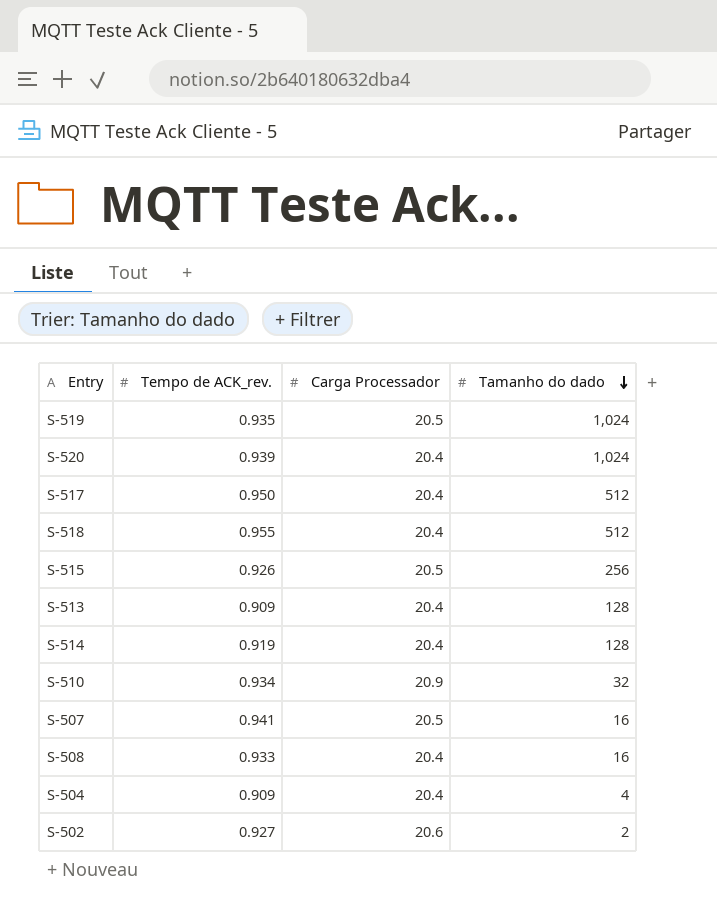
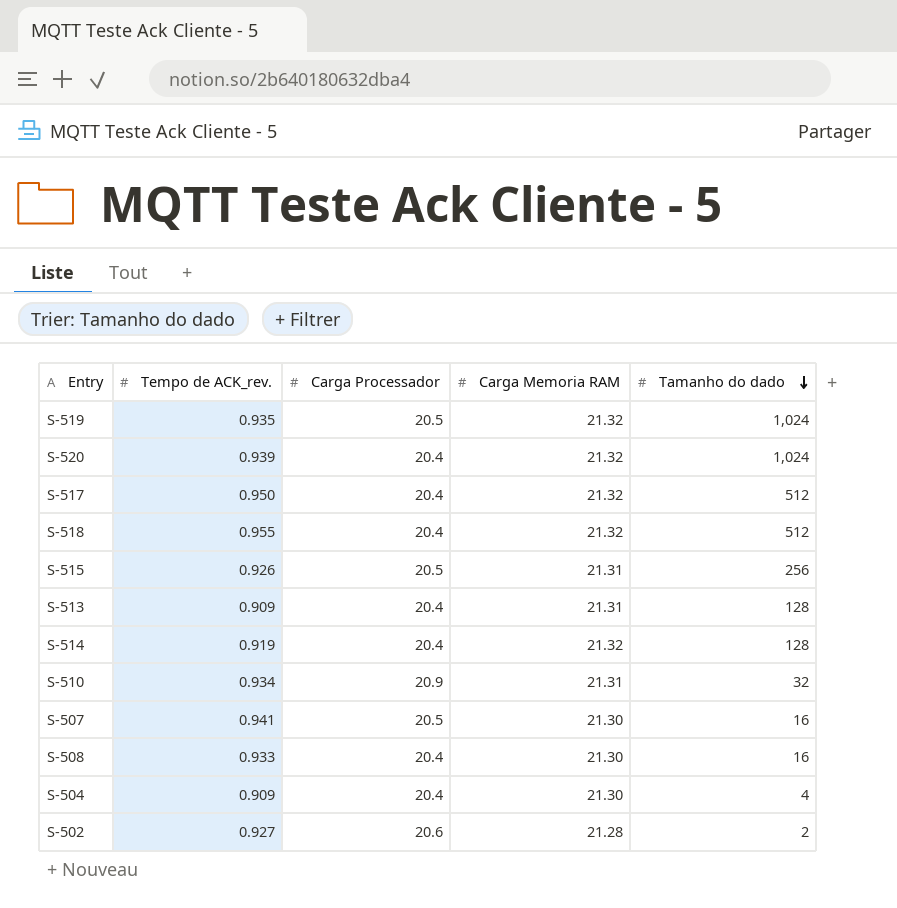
column Carga Memoria RAM | position: none -> 4

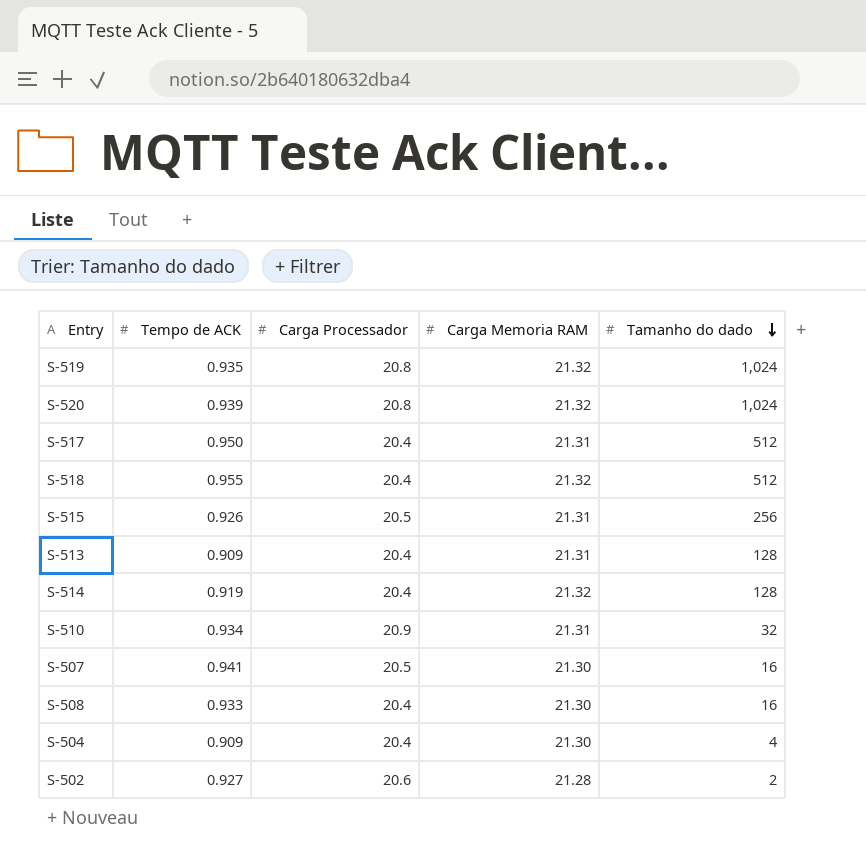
column name: Tempo de ACK_rev. -> Tempo de ACK
S-519 | Carga Processador: 20.5 -> 20.8
S-520 | Carga Processador: 20.4 -> 20.8
S-517 | Carga Memoria RAM: 21.32 -> 21.31

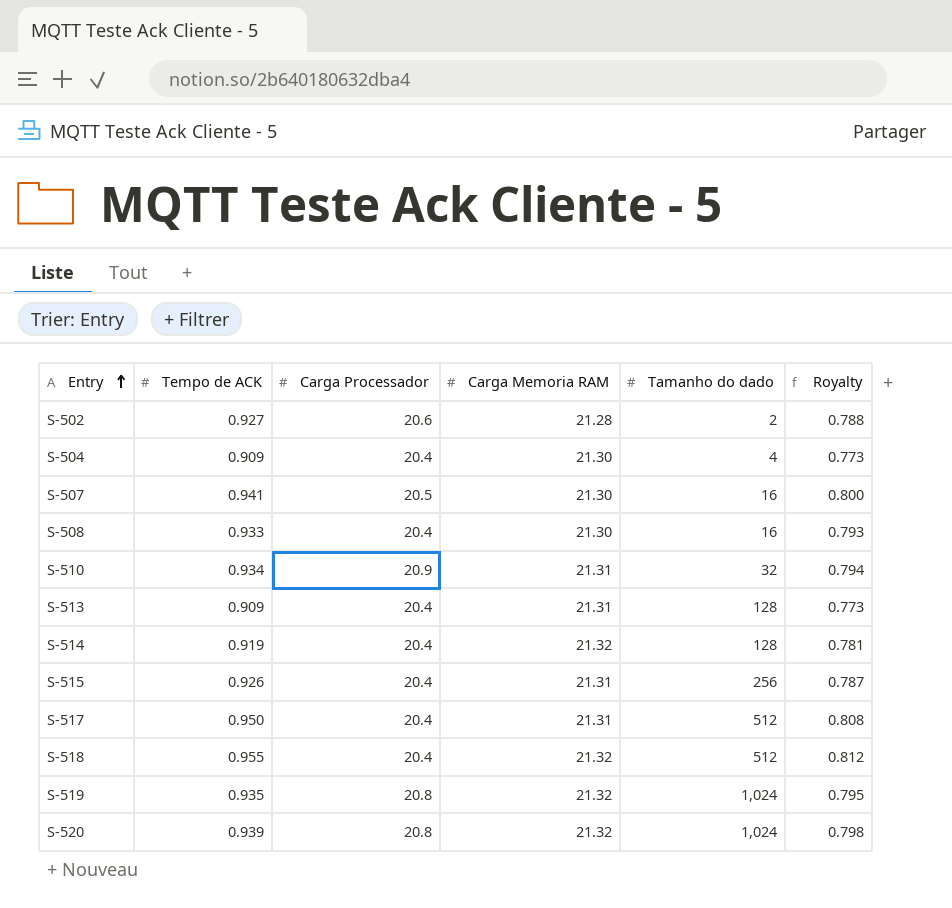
row order: Tamanho do dado descending -> Entry ascending
column Royalty | formula: none -> [Tempo de ACK] * 0.85
S-515 | Carga Processador: 20.5 -> 20.4

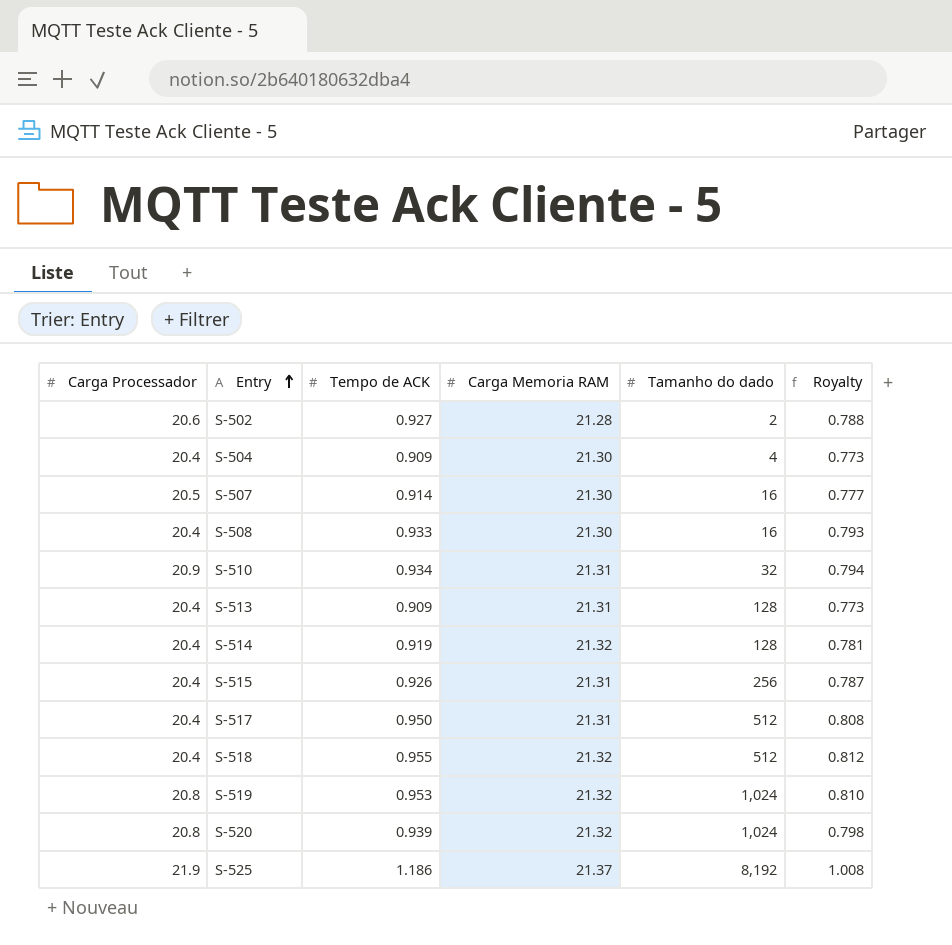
column Carga Processador | position: 3 -> 1
S-507 | Tempo de ACK: 0.941 -> 0.914
S-507 | Royalty: 0.800 -> 0.777
S-519 | Tempo de ACK: 0.935 -> 0.953
S-519 | Royalty: 0.795 -> 0.810
row S-525: none -> 21.9 | 1.186 | 21.37 | 8,192 | 1.008

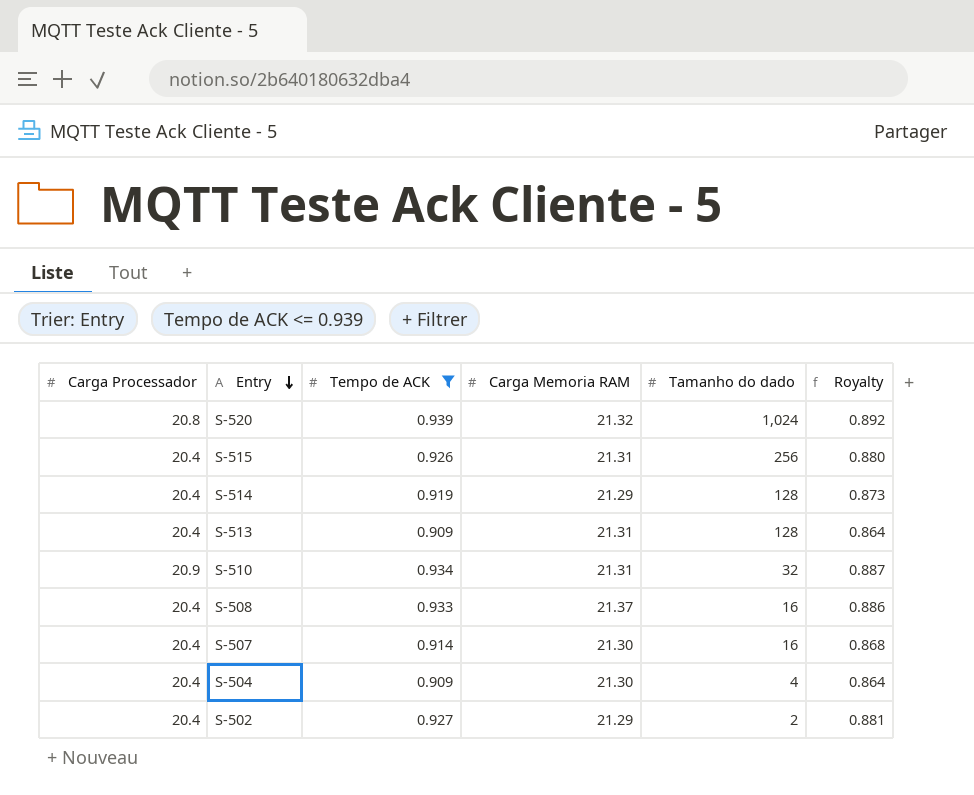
filter: none -> Tempo de ACK <= 0.939
row order: Entry ascending -> Entry descending
column Royalty | formula: [Tempo de ACK] * 0.85 -> [Tempo de ACK] * 0.95
S-514 | Carga Memoria RAM: 21.32 -> 21.29
S-508 | Carga Memoria RAM: 21.30 -> 21.37
S-507 | Carga Processador: 20.5 -> 20.4
S-502 | Carga Processador: 20.6 -> 20.4
S-502 | Carga Memoria RAM: 21.28 -> 21.29

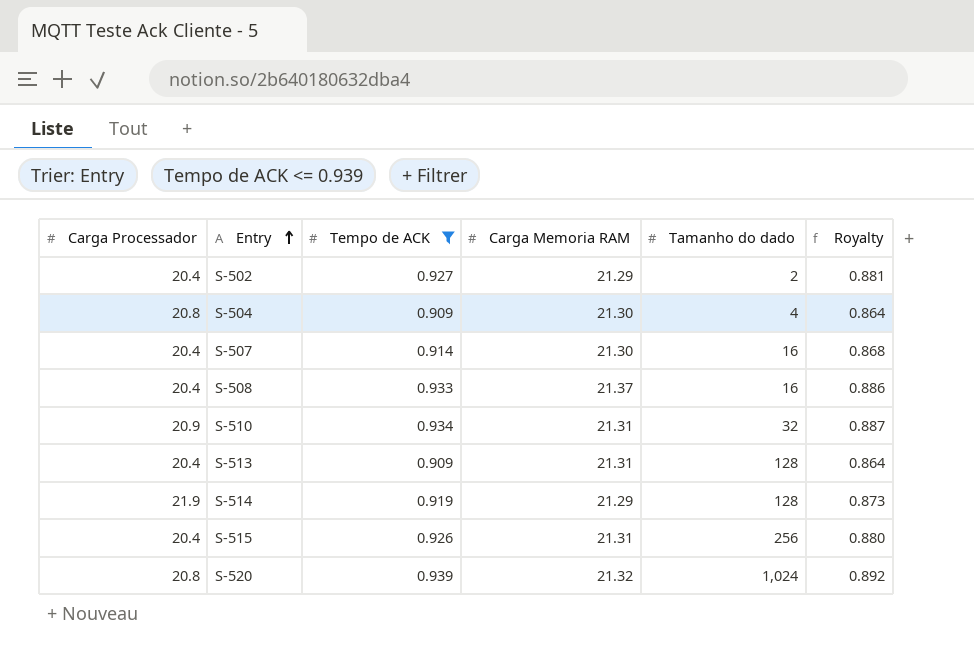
row order: Entry descending -> Entry ascending
S-504 | Carga Processador: 20.4 -> 20.8
S-514 | Carga Processador: 20.4 -> 21.9

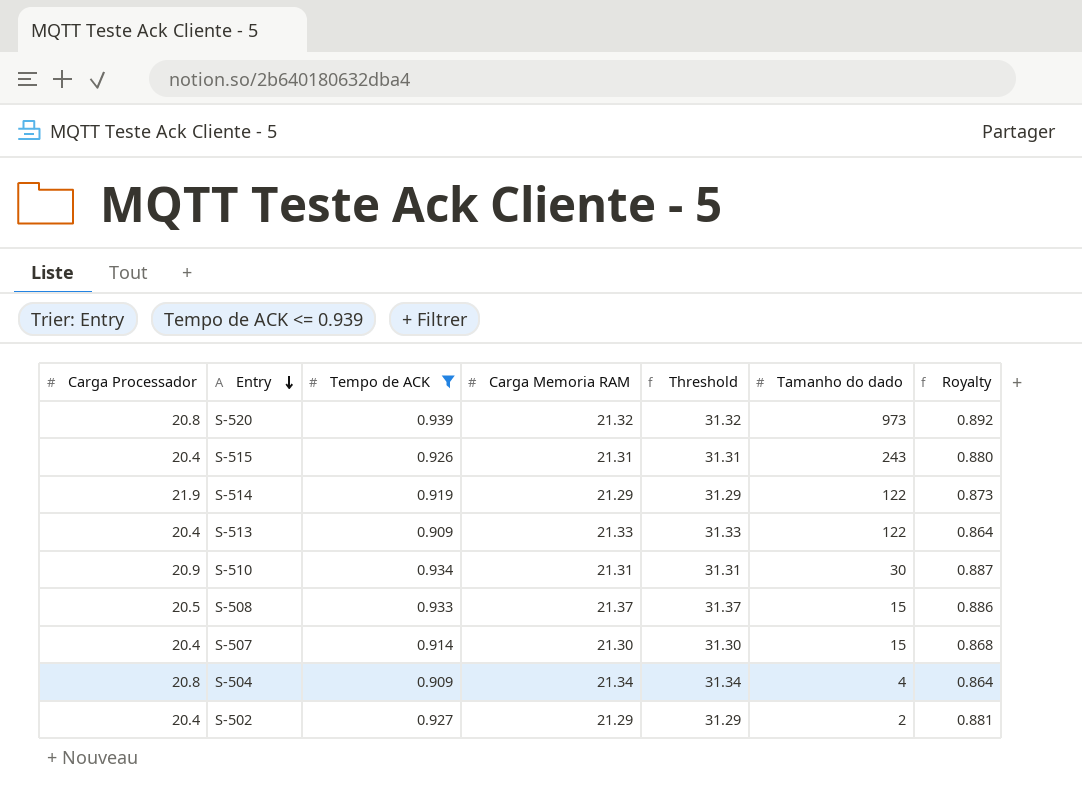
row order: Entry ascending -> Entry descending
column Threshold | formula: none -> [Carga Memoria RAM] + 10
S-520 | Tamanho do dado: 1,024 -> 973
S-515 | Tamanho do dado: 256 -> 243
S-514 | Tamanho do dado: 128 -> 122
S-513 | Carga Memoria RAM: 21.31 -> 21.33
S-513 | Tamanho do dado: 128 -> 122
S-510 | Tamanho do dado: 32 -> 30
S-508 | Carga Processador: 20.4 -> 20.5
S-508 | Tamanho do dado: 16 -> 15
S-507 | Tamanho do dado: 16 -> 15
S-504 | Carga Memoria RAM: 21.30 -> 21.34

